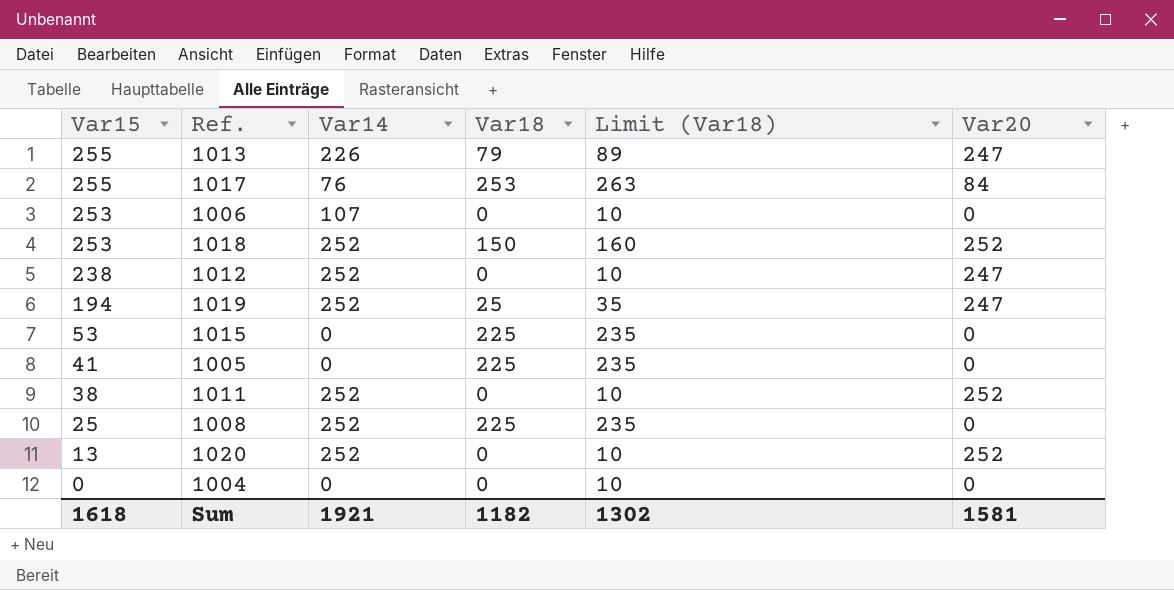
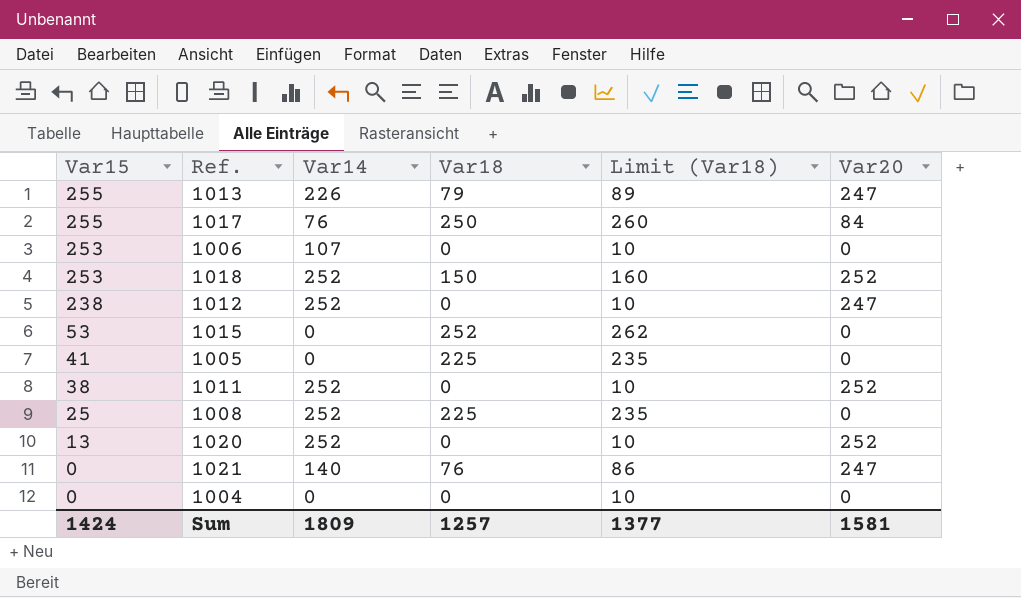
row 1019: 194 | 252 | 25 | 35 | 247 -> none
1017 | Var18: 253 -> 250
1017 | Limit (Var18): 263 -> 260
1015 | Var18: 225 -> 252
1015 | Limit (Var18): 235 -> 262
row 1021: none -> 0 | 140 | 76 | 86 | 247
Sum | Var15: 1618 -> 1424
Sum | Var14: 1921 -> 1809
Sum | Var18: 1182 -> 1257
Sum | Limit (Var18): 1302 -> 1377

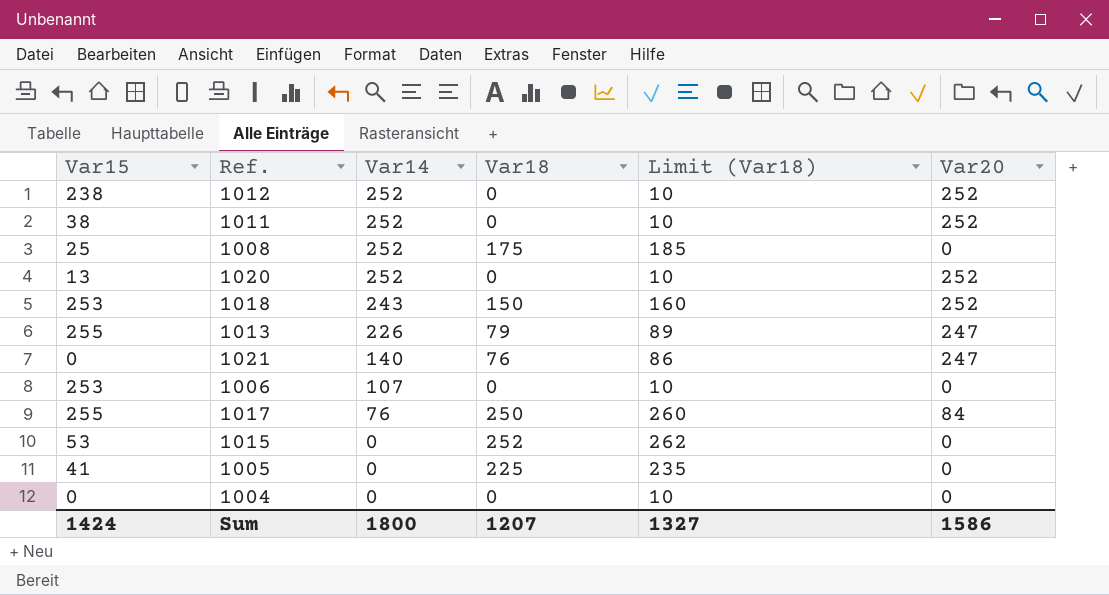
row order: Var15 descending -> Var14 descending
1012 | Var20: 247 -> 252
1008 | Var18: 225 -> 175
1008 | Limit (Var18): 235 -> 185
1018 | Var14: 252 -> 243
Sum | Var14: 1809 -> 1800
Sum | Var18: 1257 -> 1207
Sum | Limit (Var18): 1377 -> 1327
Sum | Var20: 1581 -> 1586

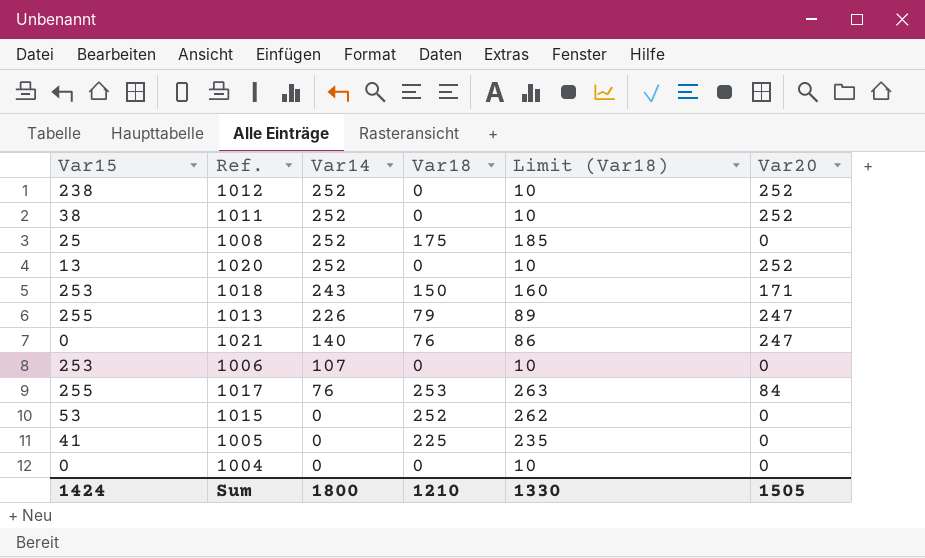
1018 | Var20: 252 -> 171
1017 | Var18: 250 -> 253
1017 | Limit (Var18): 260 -> 263
Sum | Var18: 1207 -> 1210
Sum | Limit (Var18): 1327 -> 1330
Sum | Var20: 1586 -> 1505

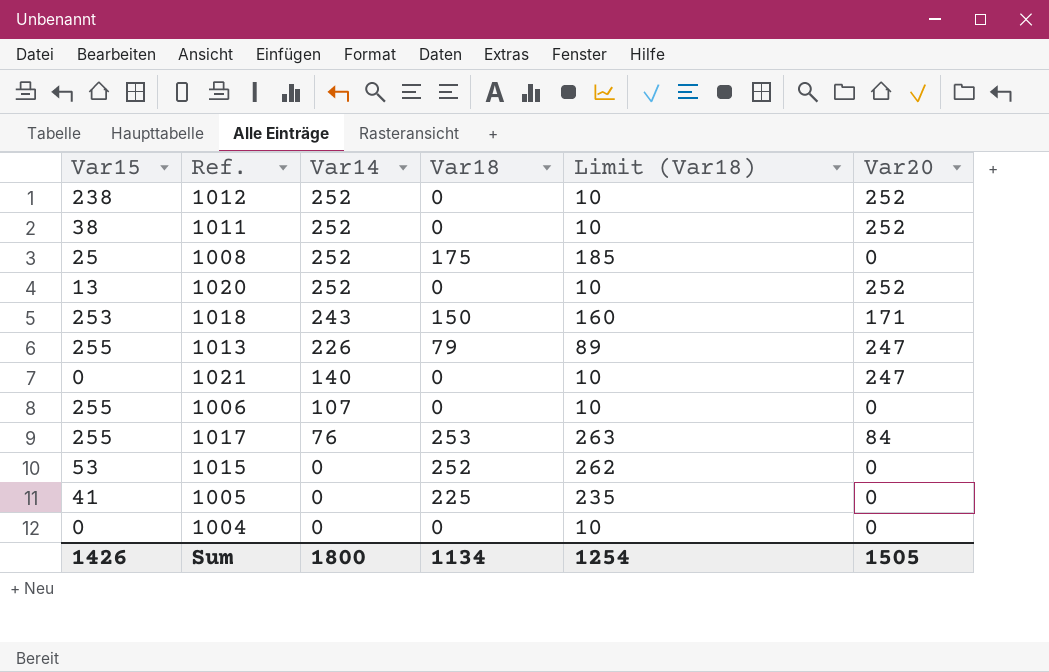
1021 | Var18: 76 -> 0
1021 | Limit (Var18): 86 -> 10
1006 | Var15: 253 -> 255
Sum | Var15: 1424 -> 1426
Sum | Var18: 1210 -> 1134
Sum | Limit (Var18): 1330 -> 1254

